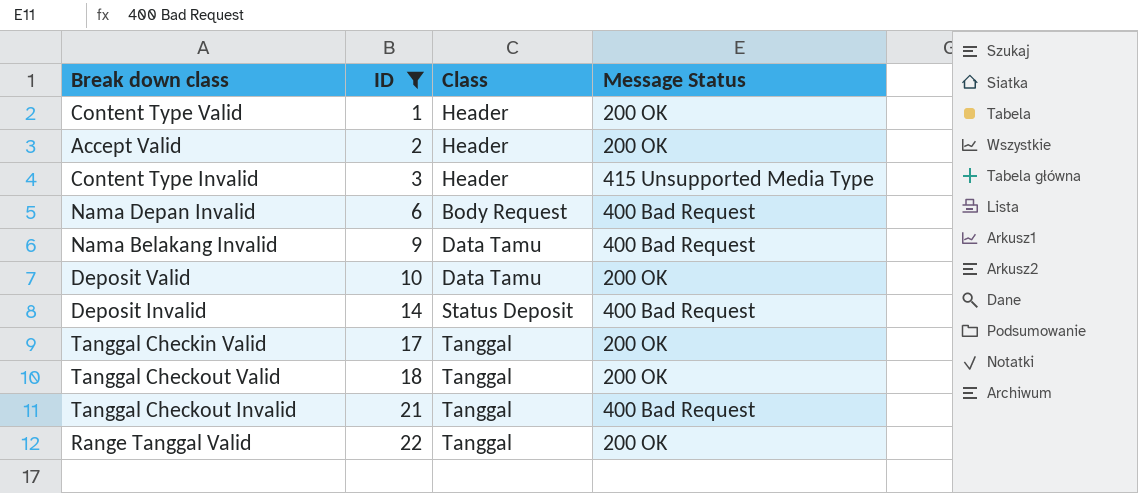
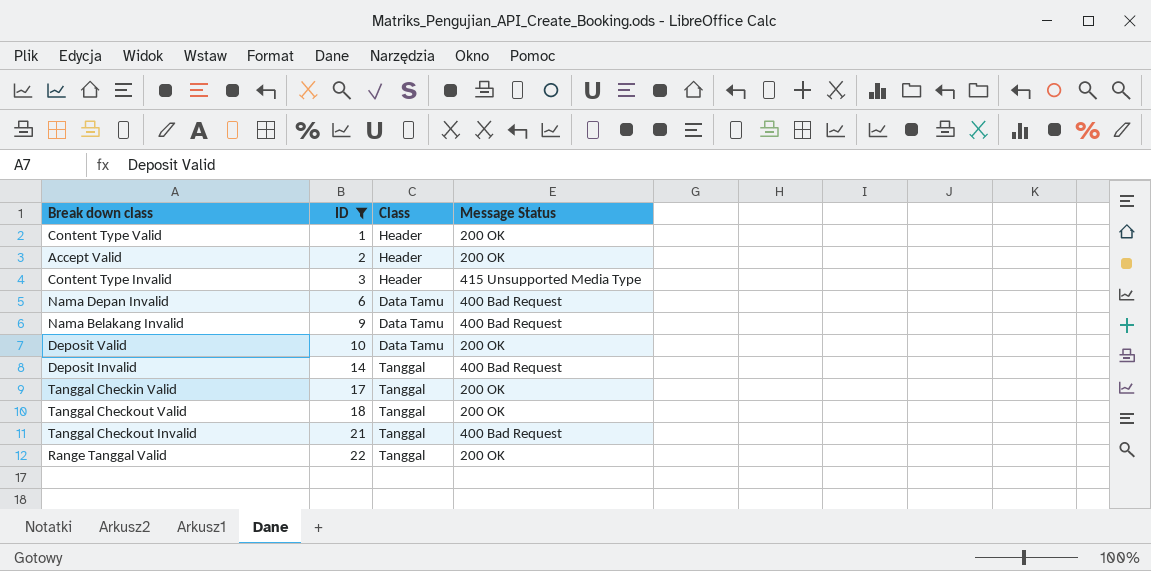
Nama Depan Invalid | Class: Body Request -> Data Tamu
Deposit Invalid | Class: Status Deposit -> Tanggal

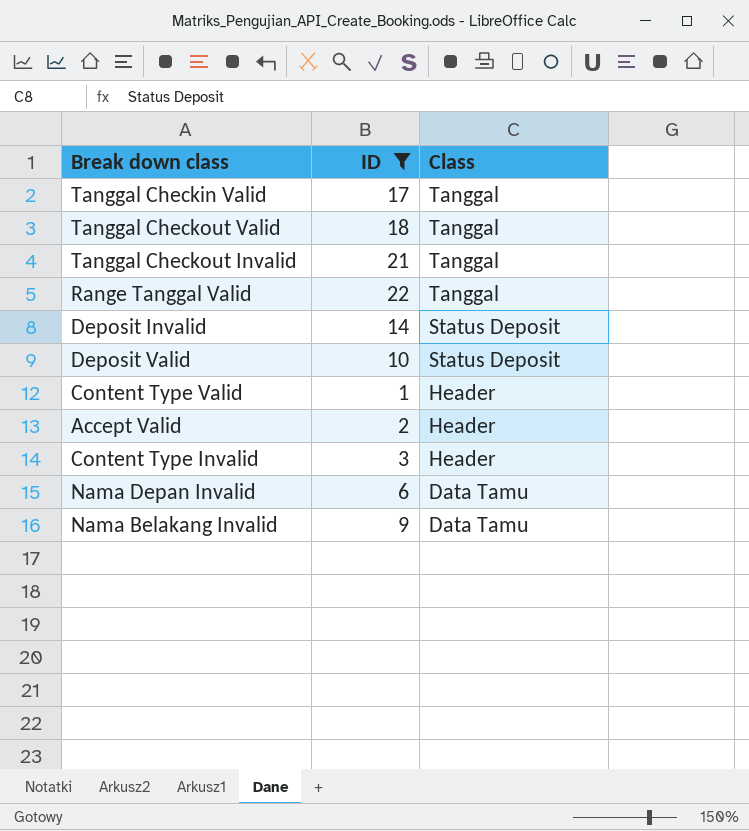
row order: ID ascending -> Class descending
column Message Status | position: 4 -> none
Deposit Invalid | Class: Tanggal -> Status Deposit
Deposit Valid | Class: Data Tamu -> Status Deposit

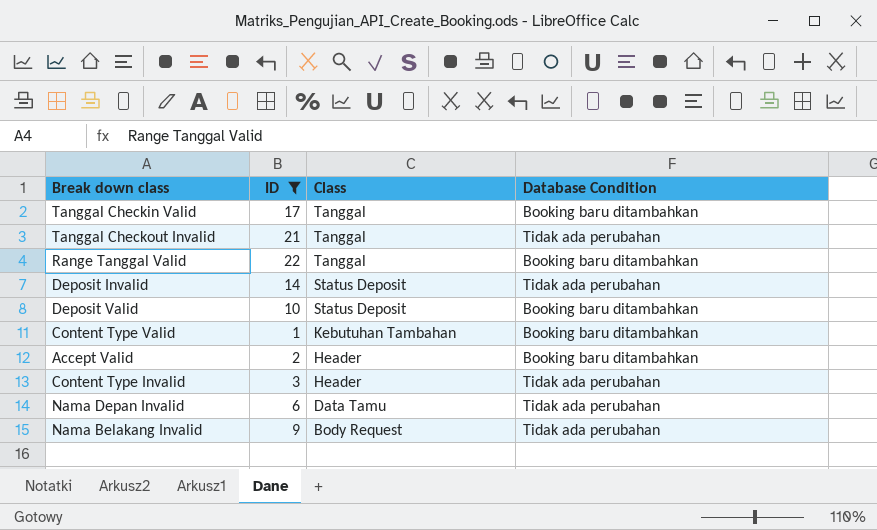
column Database Condition | position: none -> 4
row Tanggal Checkout Valid: 18 | Tanggal -> none
Content Type Valid | Class: Header -> Kebutuhan Tambahan
Nama Belakang Invalid | Class: Data Tamu -> Body Request

